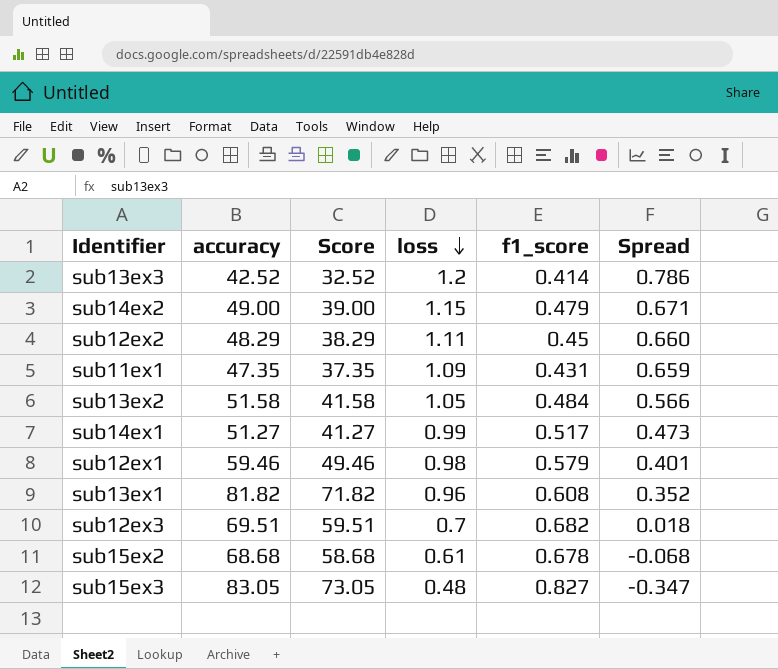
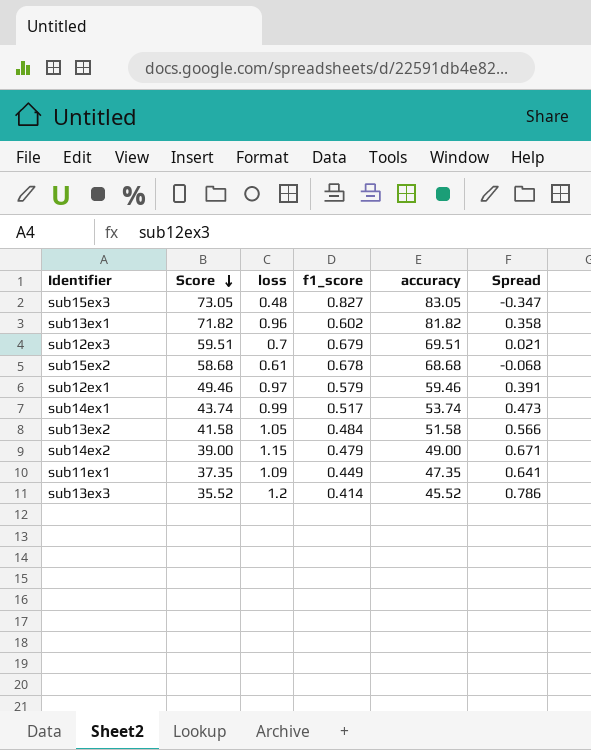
row order: loss descending -> Score descending
column accuracy | position: 2 -> 5
row sub12ex2: 48.29 | 38.29 | 1.11 | 0.45 | 0.660 -> none
sub13ex1 | f1_score: 0.608 -> 0.602
sub13ex1 | Spread: 0.352 -> 0.358
sub12ex3 | f1_score: 0.682 -> 0.679
sub12ex3 | Spread: 0.018 -> 0.021
sub12ex1 | loss: 0.98 -> 0.97
sub12ex1 | Spread: 0.401 -> 0.391
sub14ex1 | Score: 41.27 -> 43.74
sub14ex1 | accuracy: 51.27 -> 53.74
sub11ex1 | f1_score: 0.431 -> 0.449
sub11ex1 | Spread: 0.659 -> 0.641
sub13ex3 | Score: 32.52 -> 35.52
sub13ex3 | accuracy: 42.52 -> 45.52

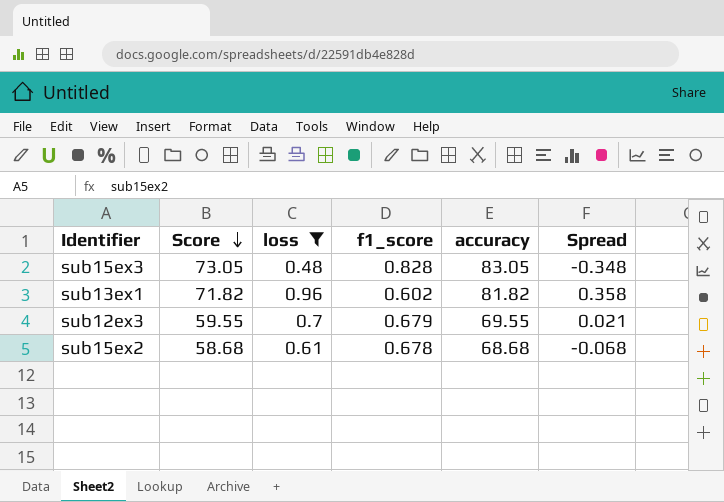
filter: none -> loss <= 0.96
sub15ex3 | f1_score: 0.827 -> 0.828
sub15ex3 | Spread: -0.347 -> -0.348
sub12ex3 | Score: 59.51 -> 59.55
sub12ex3 | accuracy: 69.51 -> 69.55

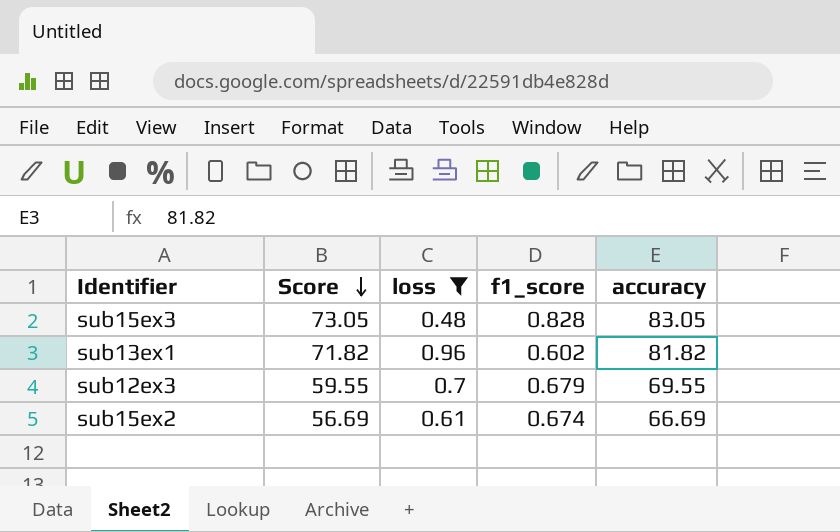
column Spread | formula: [loss] - [f1_score] -> none
sub15ex2 | Score: 58.68 -> 56.69
sub15ex2 | f1_score: 0.678 -> 0.674
sub15ex2 | accuracy: 68.68 -> 66.69

